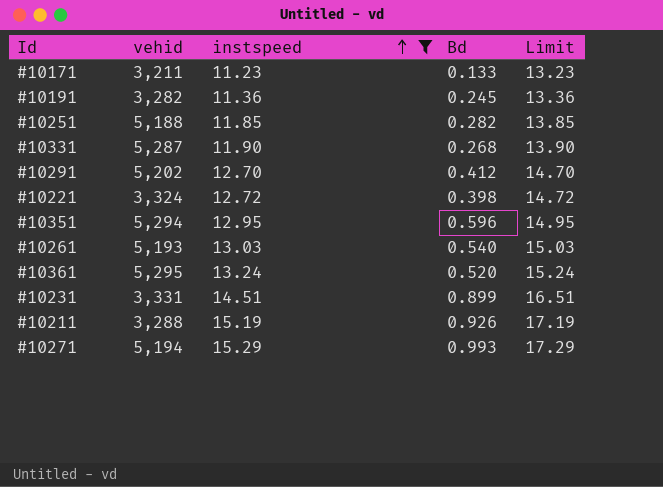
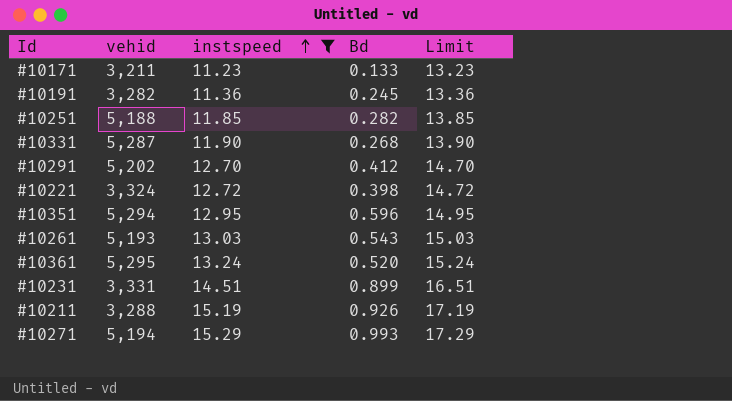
#10261 | Bd: 0.540 -> 0.543

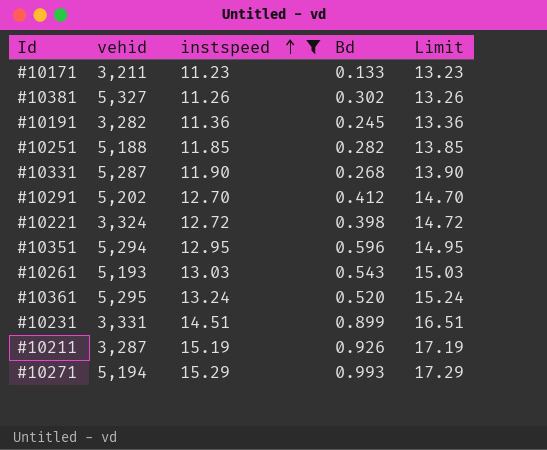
row #10381: none -> 5,327 | 11.26 | 0.302 | 13.26
#10211 | vehid: 3,288 -> 3,287

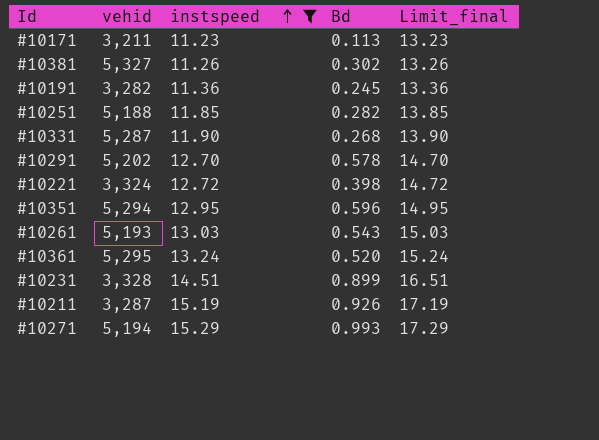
column name: Limit -> Limit_final
#10171 | Bd: 0.133 -> 0.113
#10291 | Bd: 0.412 -> 0.578
#10231 | vehid: 3,331 -> 3,328

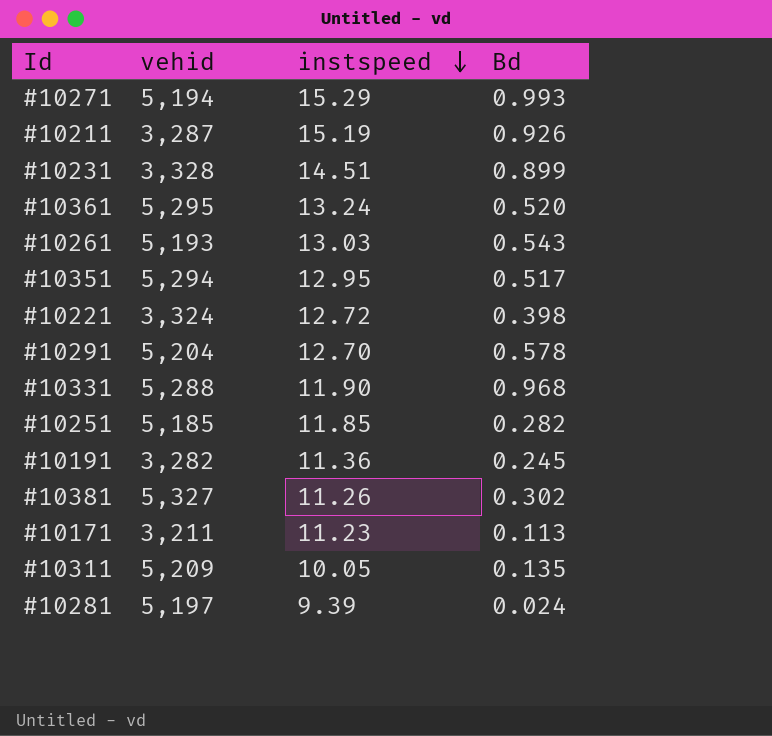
filter: instspeed >= 11.23 -> none
row order: instspeed ascending -> instspeed descending
column Limit_final | formula: [instspeed] + 2 -> none
#10351 | Bd: 0.596 -> 0.517
#10291 | vehid: 5,202 -> 5,204
#10331 | vehid: 5,287 -> 5,288
#10331 | Bd: 0.268 -> 0.968
#10251 | vehid: 5,188 -> 5,185

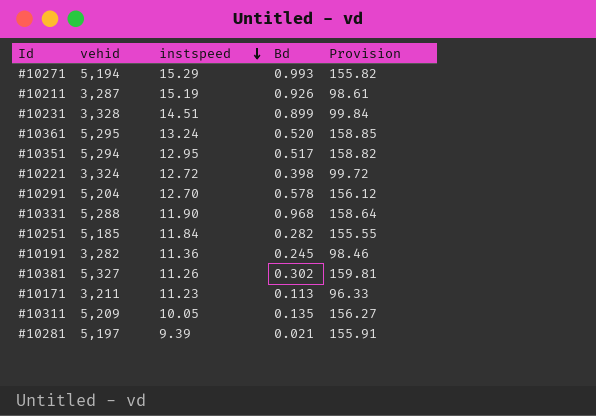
column Provision | formula: none -> [vehid] * 0.03
row #10261: 5,193 | 13.03 | 0.543 -> none
#10251 | instspeed: 11.85 -> 11.84
#10281 | Bd: 0.024 -> 0.021

